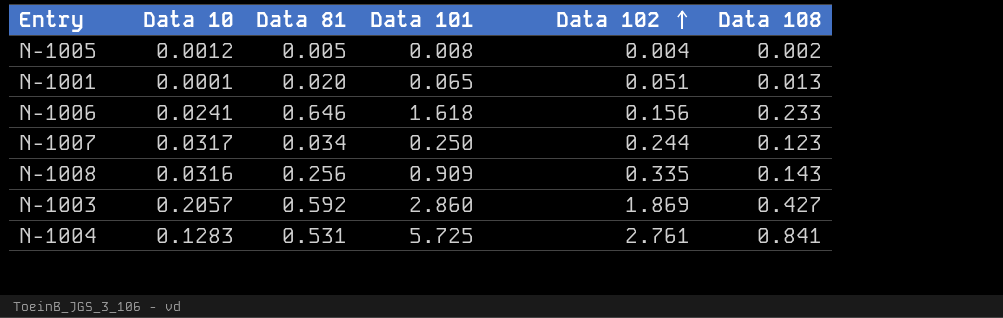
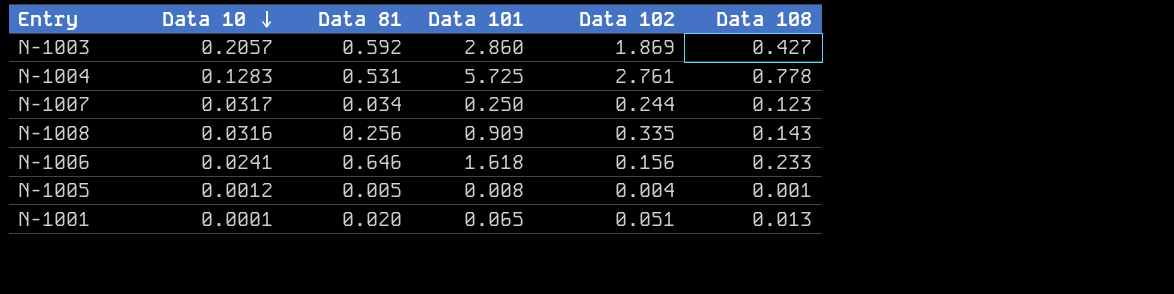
row order: Data 102 ascending -> Data 10 descending
N-1004 | Data 108: 0.841 -> 0.778
N-1005 | Data 108: 0.002 -> 0.001

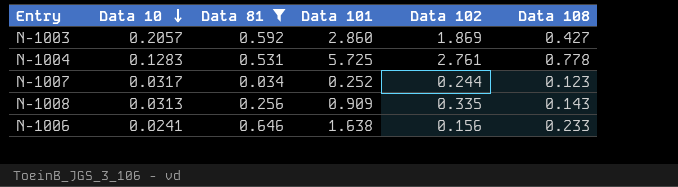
filter: none -> Data 81 >= 0.034
N-1007 | Data 101: 0.250 -> 0.252
N-1008 | Data 10: 0.0316 -> 0.0313
N-1006 | Data 101: 1.618 -> 1.638

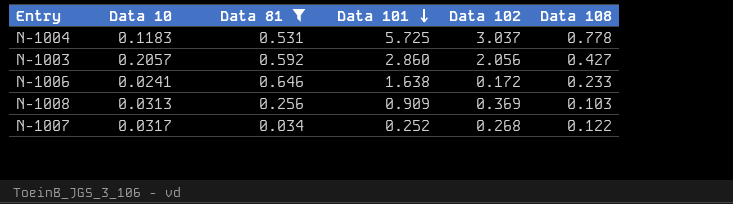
row order: Data 10 descending -> Data 101 descending
N-1004 | Data 10: 0.1283 -> 0.1183
N-1004 | Data 102: 2.761 -> 3.037
N-1003 | Data 102: 1.869 -> 2.056
N-1006 | Data 102: 0.156 -> 0.172
N-1008 | Data 102: 0.335 -> 0.369
N-1008 | Data 108: 0.143 -> 0.103
N-1007 | Data 102: 0.244 -> 0.268
N-1007 | Data 108: 0.123 -> 0.122

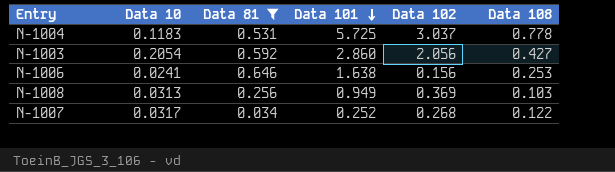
N-1003 | Data 10: 0.2057 -> 0.2054
N-1006 | Data 102: 0.172 -> 0.156
N-1006 | Data 108: 0.233 -> 0.253
N-1008 | Data 101: 0.909 -> 0.949

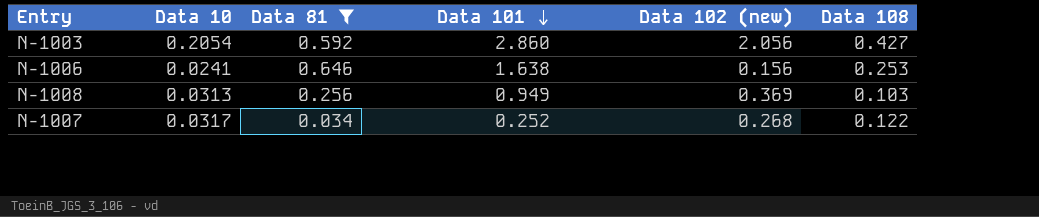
column name: Data 102 -> Data 102 (new)
row N-1004: 0.1183 | 0.531 | 5.725 | 3.037 | 0.778 -> none

